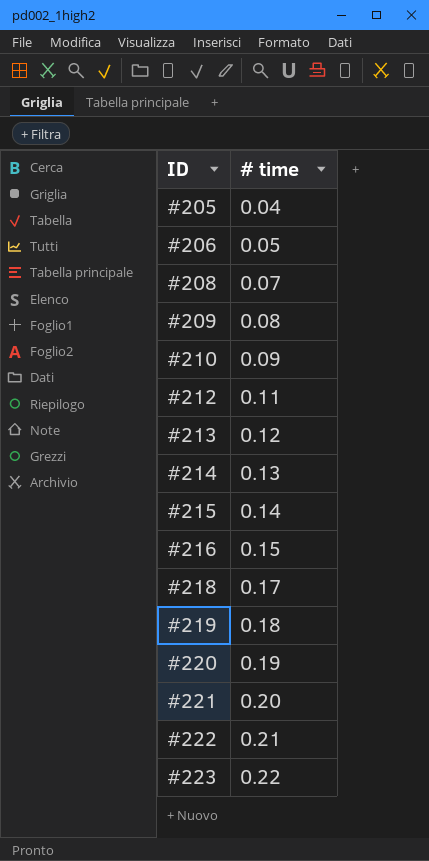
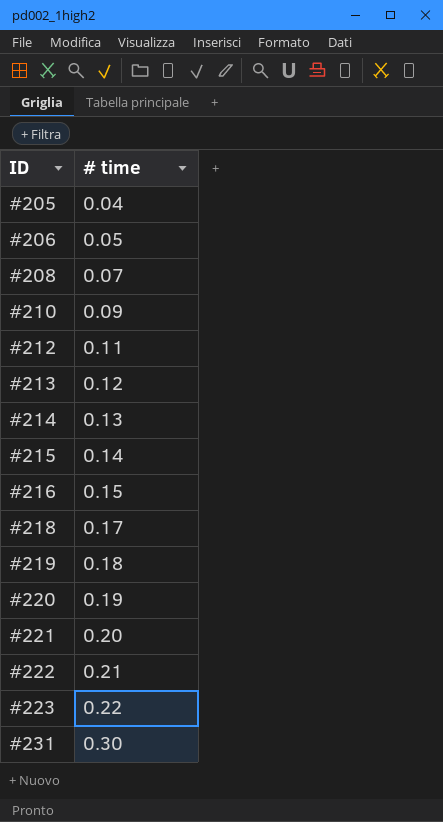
row #209: 0.08 -> none
row #231: none -> 0.30

